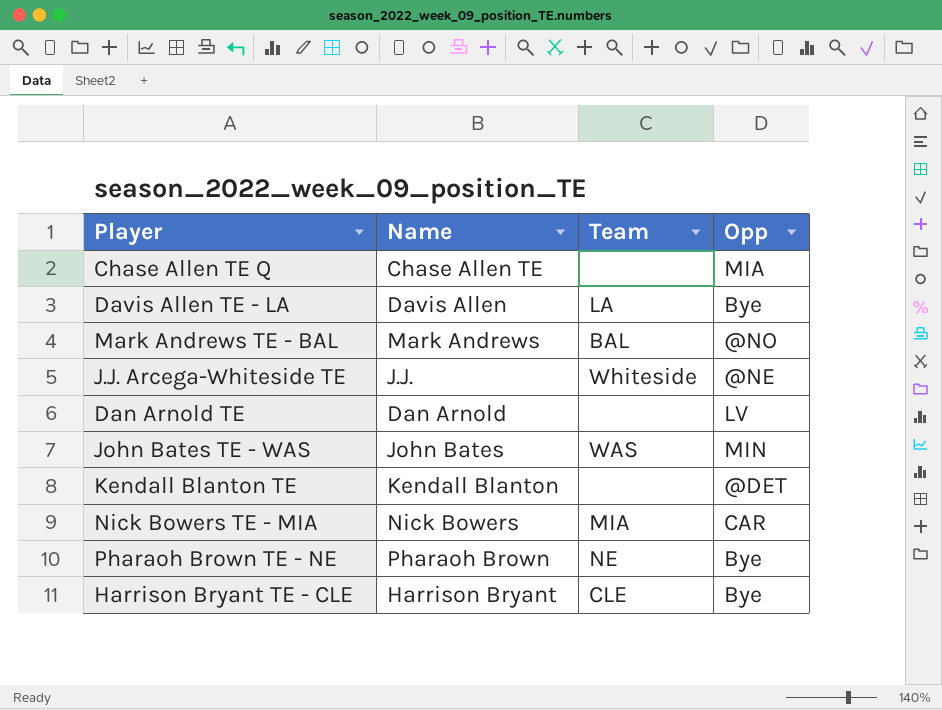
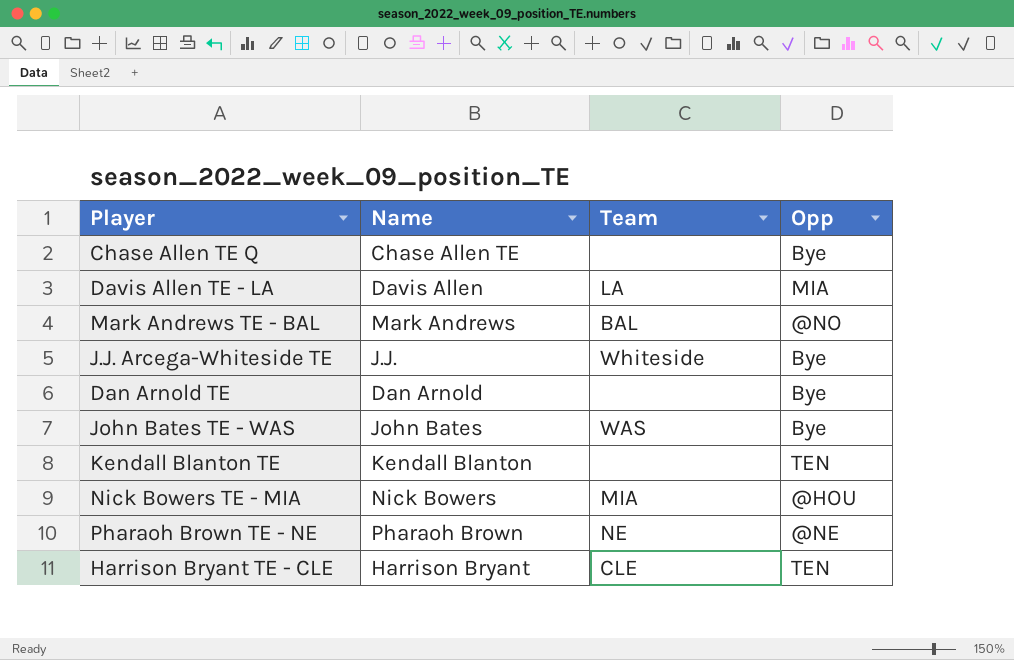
Chase Allen TE Q | Opp: MIA -> Bye
Davis Allen TE - LA | Opp: Bye -> MIA
J.J. Arcega-Whiteside TE | Opp: @NE -> Bye
Dan Arnold TE | Opp: LV -> Bye
John Bates TE - WAS | Opp: MIN -> Bye
Kendall Blanton TE | Opp: @DET -> TEN
Nick Bowers TE - MIA | Opp: CAR -> @HOU
Pharaoh Brown TE - NE | Opp: Bye -> @NE
Harrison Bryant TE - CLE | Opp: Bye -> TEN

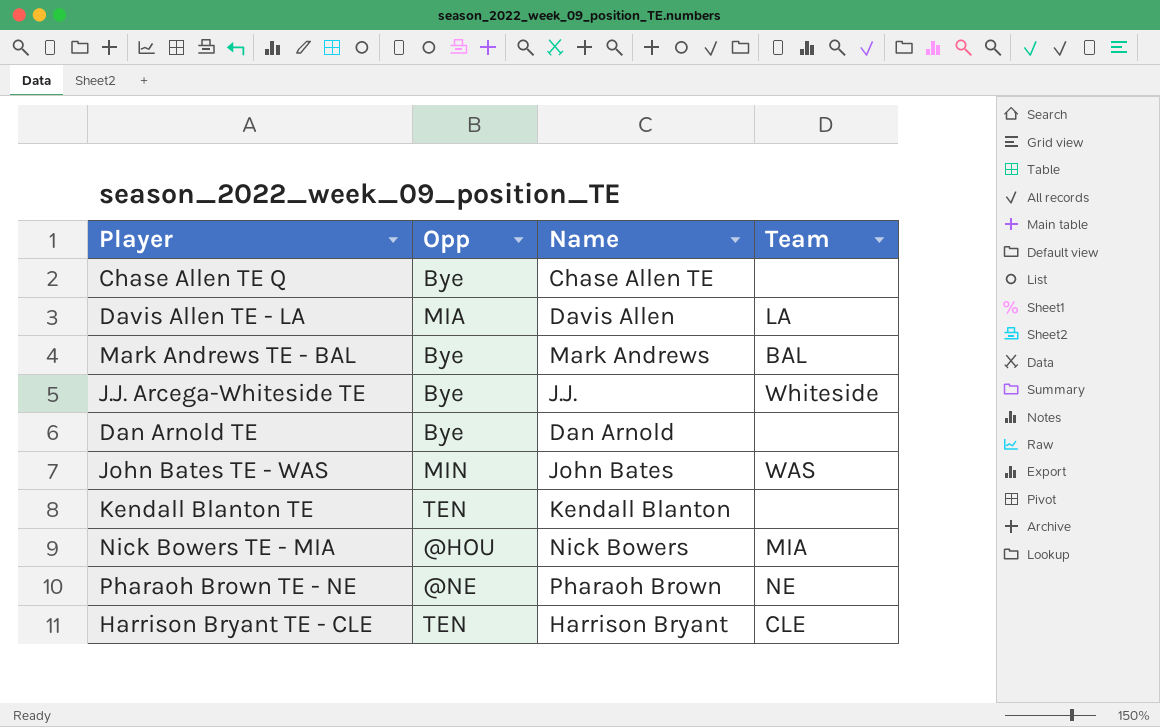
column Opp | position: 4 -> 2
Mark Andrews TE - BAL | Opp: @NO -> Bye
John Bates TE - WAS | Opp: Bye -> MIN

